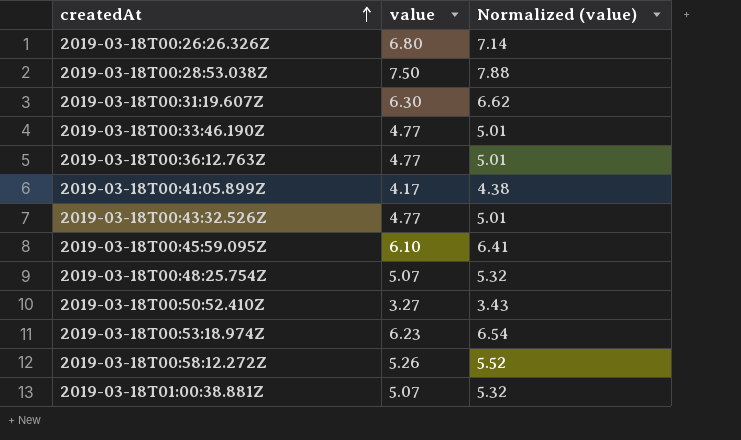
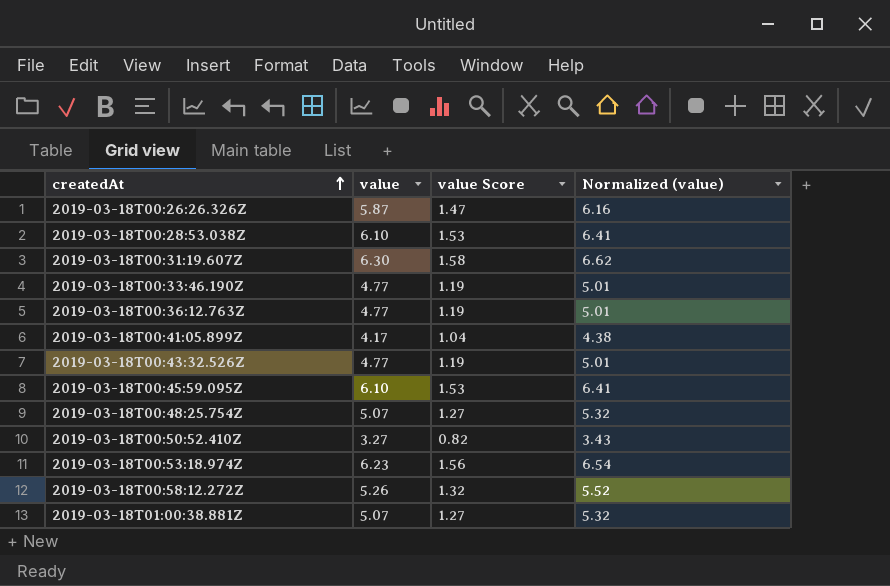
column value Score | formula: none -> [value] * 0.25
2019-03-18T00:26:26.326Z | value: 6.80 -> 5.87
2019-03-18T00:26:26.326Z | Normalized (value): 7.14 -> 6.16
2019-03-18T00:28:53.038Z | value: 7.50 -> 6.10
2019-03-18T00:28:53.038Z | Normalized (value): 7.88 -> 6.41

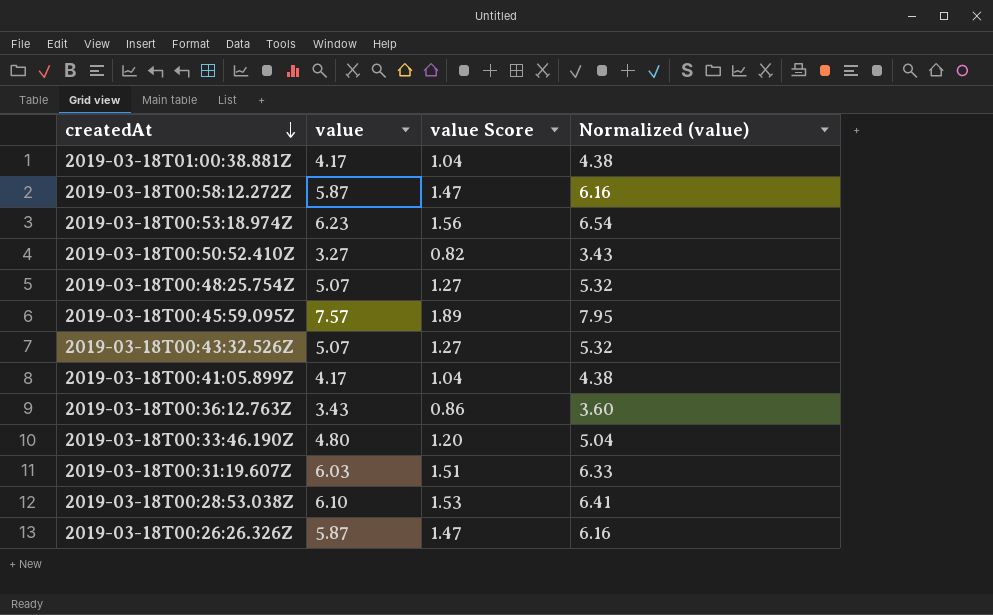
row order: createdAt ascending -> createdAt descending
2019-03-18T01:00:38.881Z | value: 5.07 -> 4.17
2019-03-18T01:00:38.881Z | value Score: 1.27 -> 1.04
2019-03-18T01:00:38.881Z | Normalized (value): 5.32 -> 4.38
2019-03-18T00:58:12.272Z | value: 5.26 -> 5.87
2019-03-18T00:58:12.272Z | value Score: 1.32 -> 1.47
2019-03-18T00:58:12.272Z | Normalized (value): 5.52 -> 6.16
2019-03-18T00:45:59.095Z | value: 6.10 -> 7.57
2019-03-18T00:45:59.095Z | value Score: 1.53 -> 1.89
2019-03-18T00:45:59.095Z | Normalized (value): 6.41 -> 7.95
2019-03-18T00:43:32.526Z | value: 4.77 -> 5.07
2019-03-18T00:43:32.526Z | value Score: 1.19 -> 1.27
2019-03-18T00:43:32.526Z | Normalized (value): 5.01 -> 5.32
2019-03-18T00:36:12.763Z | value: 4.77 -> 3.43
2019-03-18T00:36:12.763Z | value Score: 1.19 -> 0.86
2019-03-18T00:36:12.763Z | Normalized (value): 5.01 -> 3.60
2019-03-18T00:33:46.190Z | value: 4.77 -> 4.80
2019-03-18T00:33:46.190Z | value Score: 1.19 -> 1.20
2019-03-18T00:33:46.190Z | Normalized (value): 5.01 -> 5.04
2019-03-18T00:31:19.607Z | value: 6.30 -> 6.03
2019-03-18T00:31:19.607Z | value Score: 1.58 -> 1.51
2019-03-18T00:31:19.607Z | Normalized (value): 6.62 -> 6.33

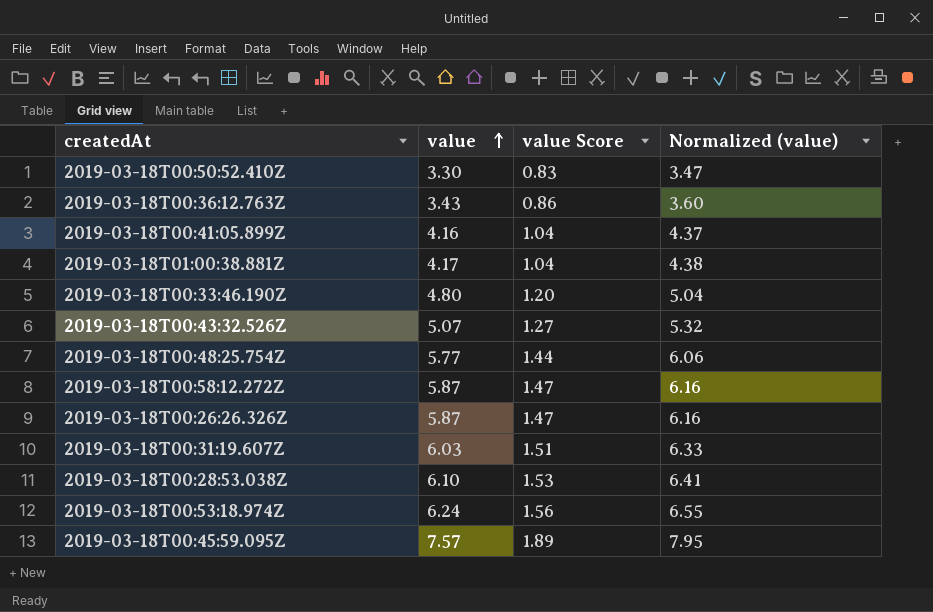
row order: createdAt descending -> value ascending
2019-03-18T00:50:52.410Z | value: 3.27 -> 3.30
2019-03-18T00:50:52.410Z | value Score: 0.82 -> 0.83
2019-03-18T00:50:52.410Z | Normalized (value): 3.43 -> 3.47
2019-03-18T00:41:05.899Z | value: 4.17 -> 4.16
2019-03-18T00:41:05.899Z | Normalized (value): 4.38 -> 4.37
2019-03-18T00:48:25.754Z | value: 5.07 -> 5.77
2019-03-18T00:48:25.754Z | value Score: 1.27 -> 1.44
2019-03-18T00:48:25.754Z | Normalized (value): 5.32 -> 6.06
2019-03-18T00:53:18.974Z | value: 6.23 -> 6.24
2019-03-18T00:53:18.974Z | Normalized (value): 6.54 -> 6.55

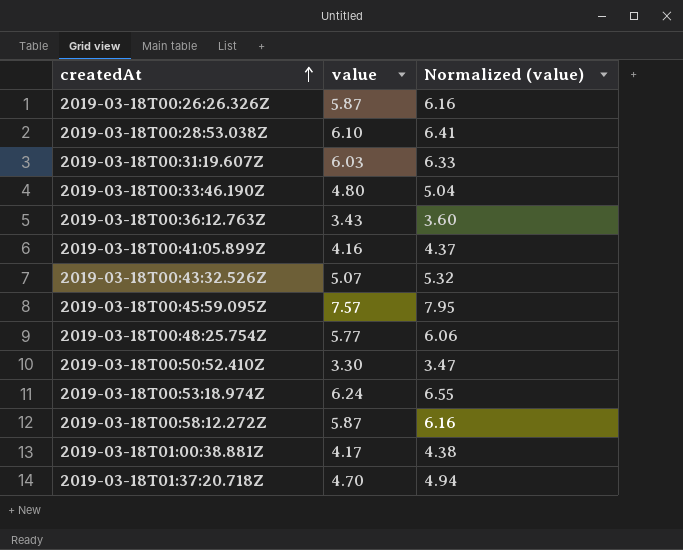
row order: value ascending -> createdAt ascending
column value Score | formula: [value] * 0.25 -> none
row 2019-03-18T01:37:20.718Z: none -> 4.70 | 4.94

